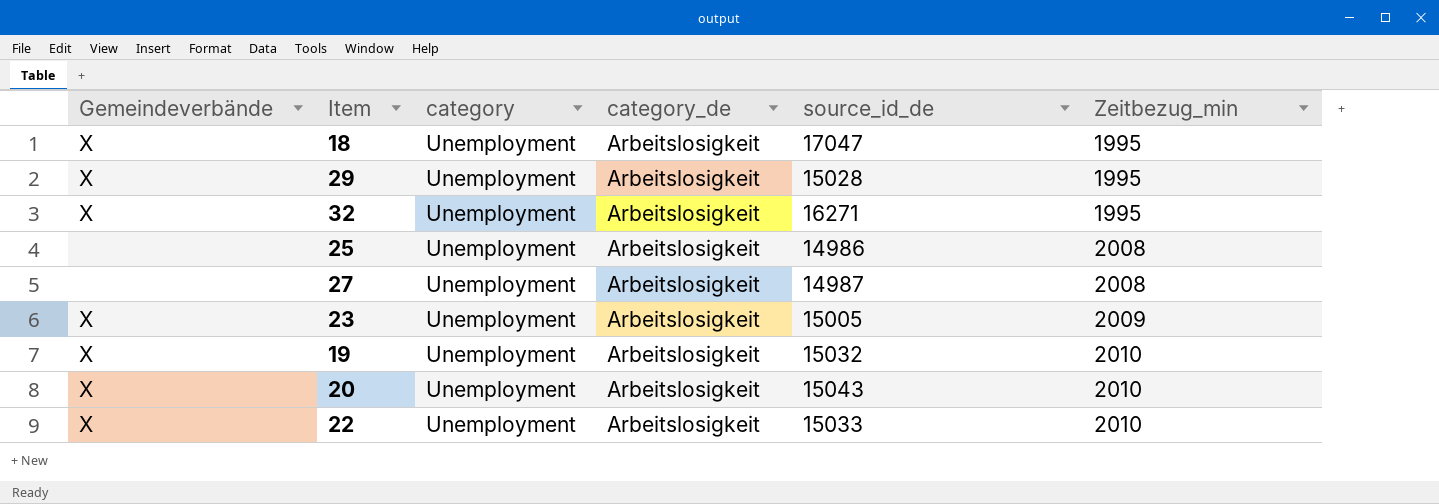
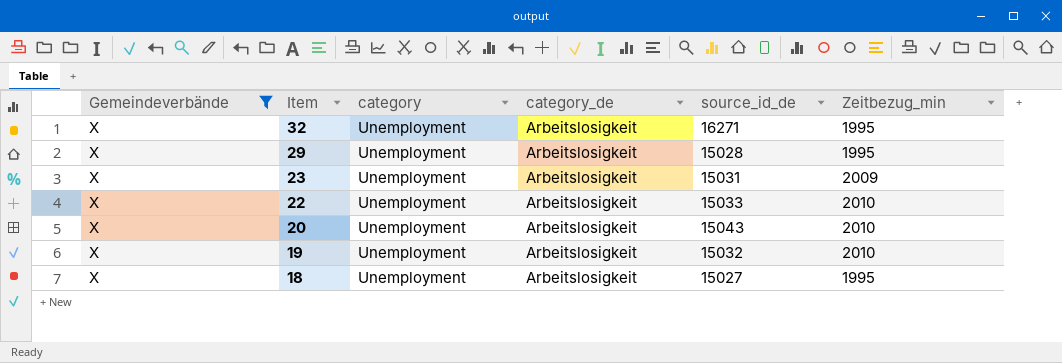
filter: none -> Gemeindeverbände = X
row order: Zeitbezug_min ascending -> Item descending
23 | source_id_de: 15005 -> 15031
18 | source_id_de: 17047 -> 15027

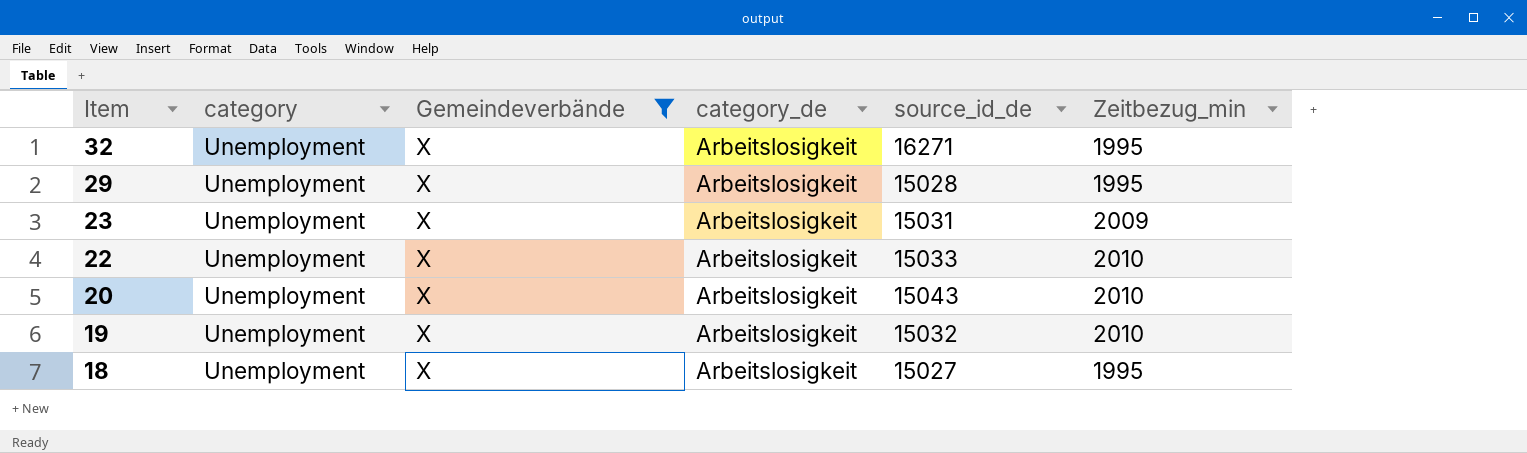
column Gemeindeverbände | position: 1 -> 3

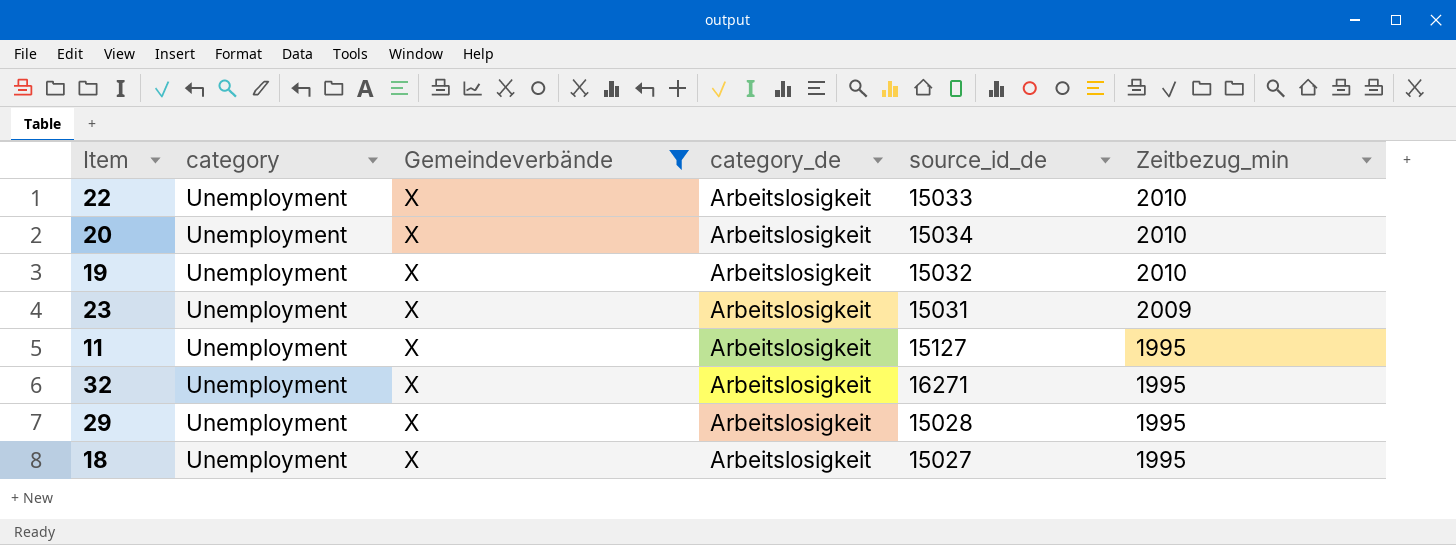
row order: Item descending -> Zeitbezug_min descending
20 | source_id_de: 15043 -> 15034
row 11: none -> Unemployment | X | Arbeitslosigkeit | 15127 | 1995

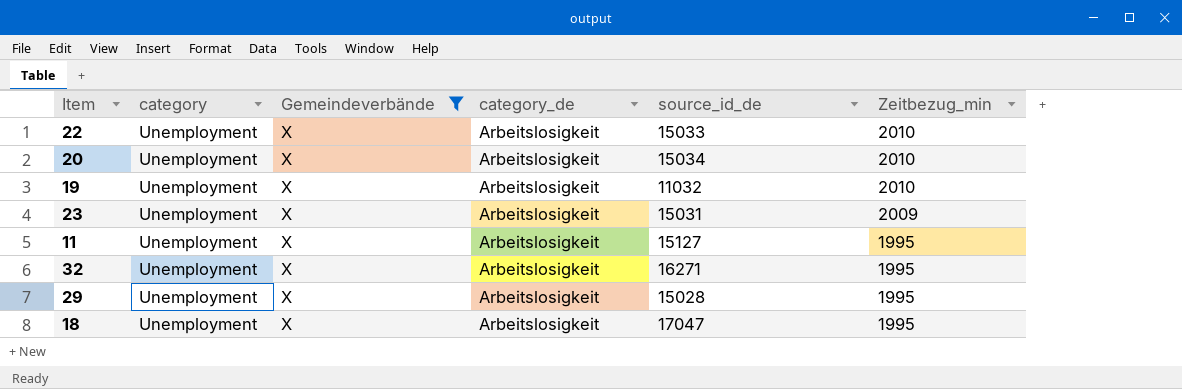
19 | source_id_de: 15032 -> 11032
18 | source_id_de: 15027 -> 17047

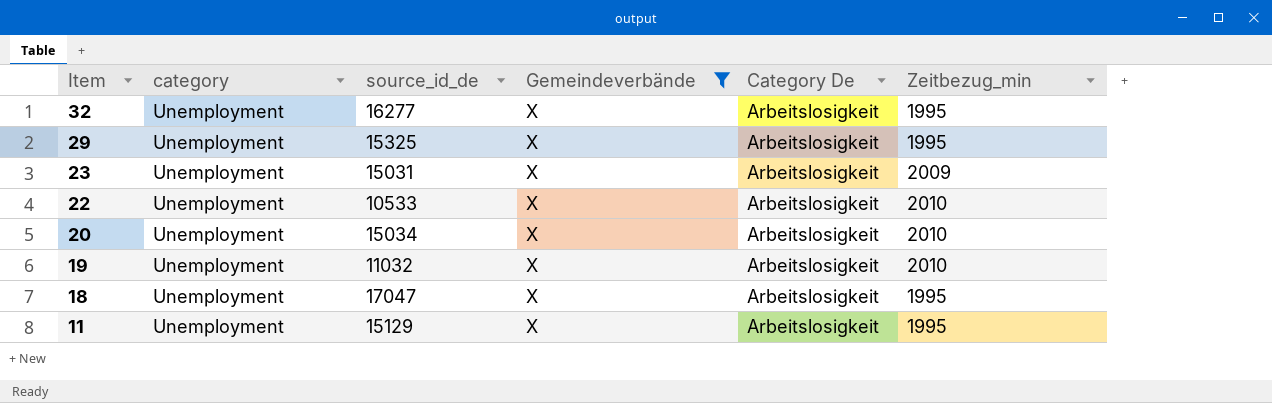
row order: Zeitbezug_min descending -> Item descending
column source_id_de | position: 5 -> 3
column name: category_de -> Category De
32 | source_id_de: 16271 -> 16277
29 | source_id_de: 15028 -> 15325
22 | source_id_de: 15033 -> 10533
11 | source_id_de: 15127 -> 15129

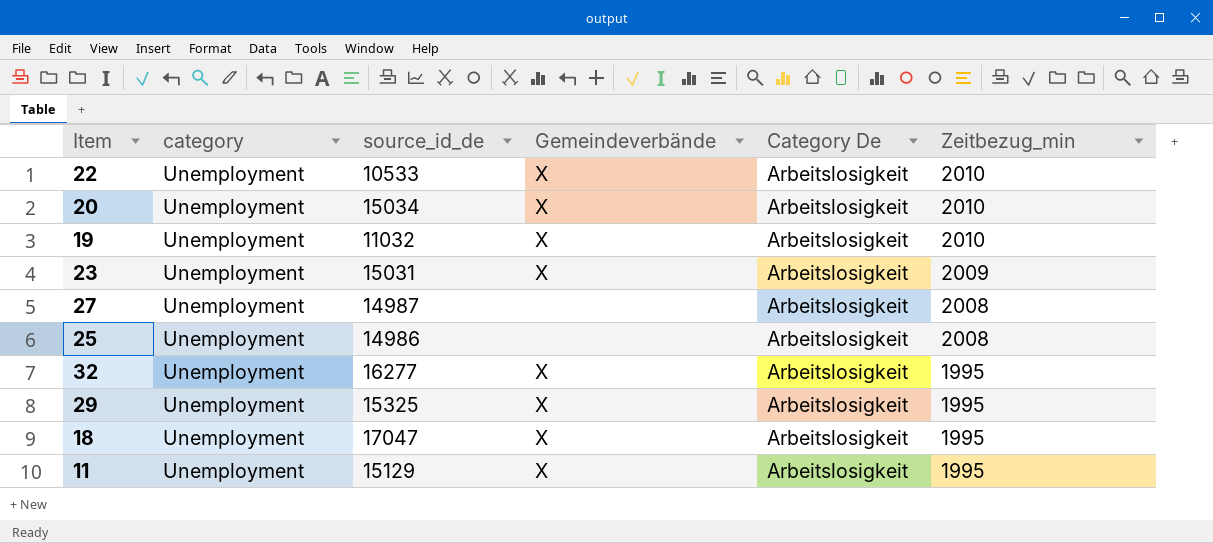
filter: Gemeindeverbände = X -> none
row order: Item descending -> Zeitbezug_min descending

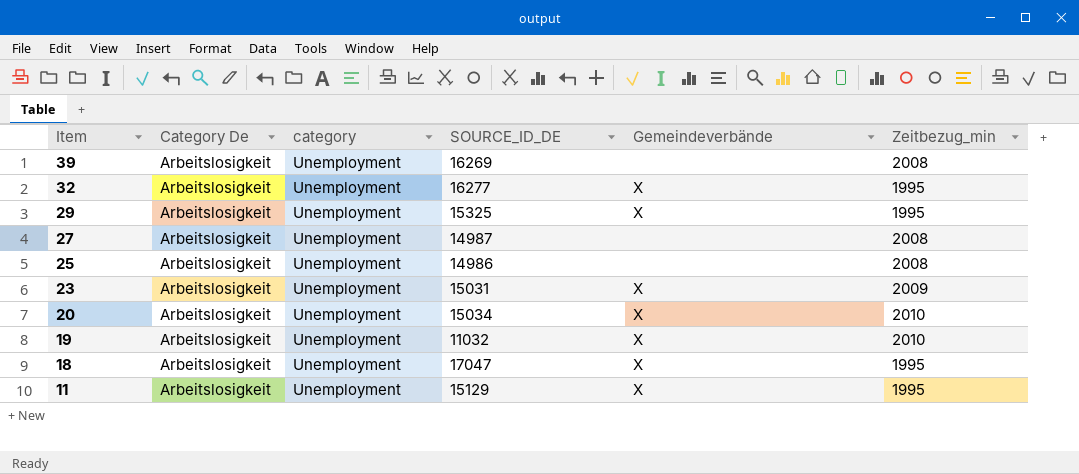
row order: Zeitbezug_min descending -> Item descending
column Category De | position: 5 -> 2
column name: source_id_de -> SOURCE_ID_DE
row 22: Unemployment | 10533 | X | Arbeitslosigkeit | 2010 -> none
row 39: none -> Arbeitslosigkeit | Unemployment | 16269 | none | 2008

